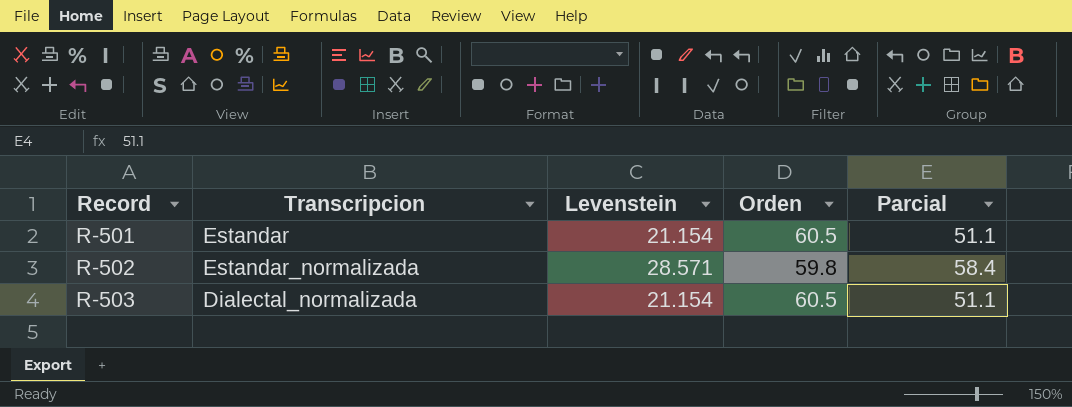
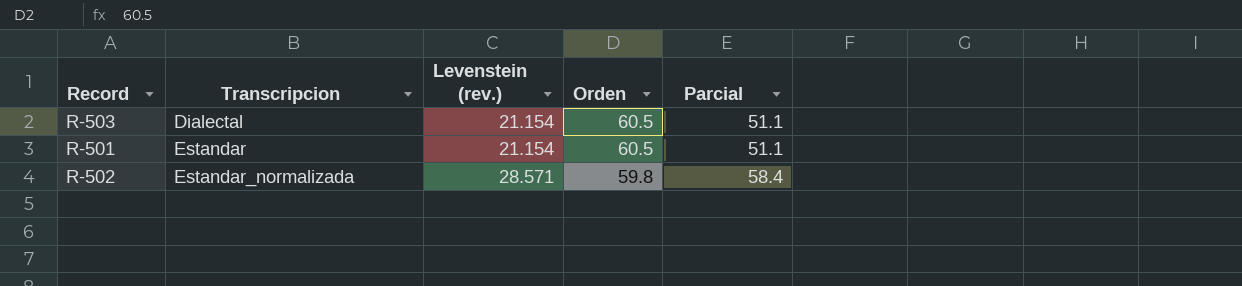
row order: Record ascending -> Transcripcion ascending
column name: Levenstein -> Levenstein (rev.)
R-503 | Transcripcion: Dialectal_normalizada -> Dialectal

